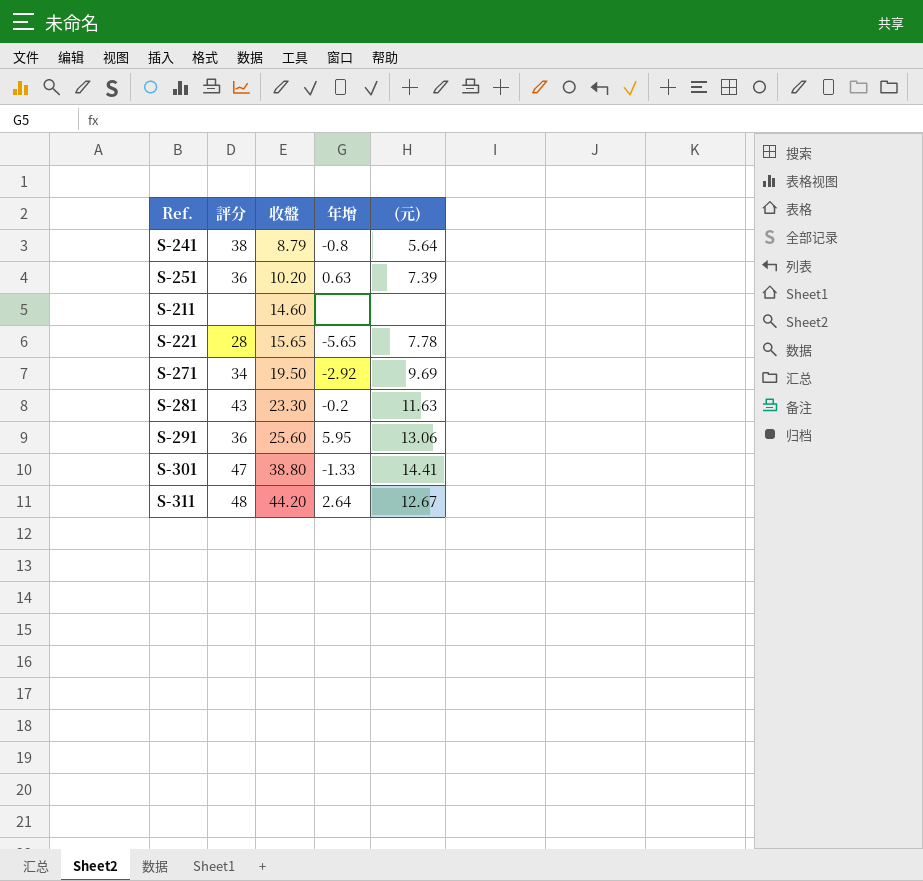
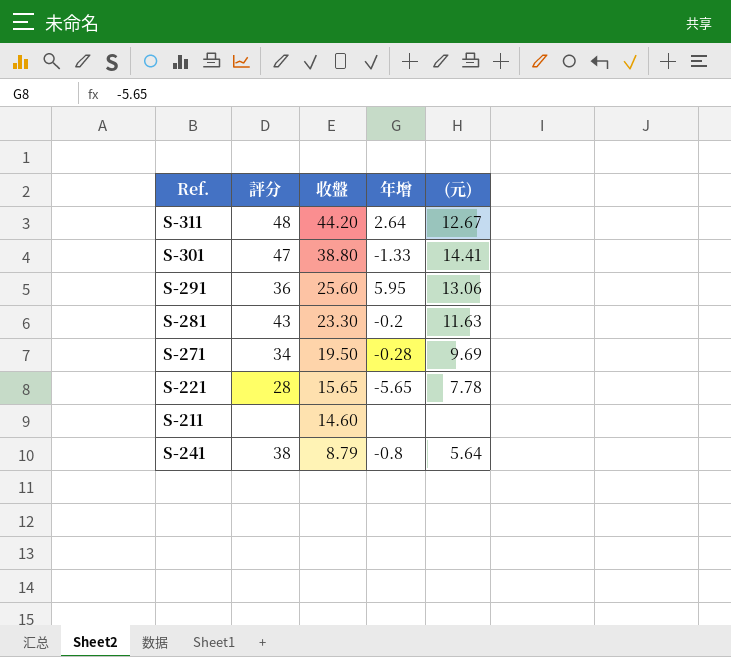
row order: 收盤 ascending -> 收盤 descending
row S-251: 36 | 10.20 | 0.63 | 7.39 -> none
S-271 | 年增: -2.92 -> -0.28

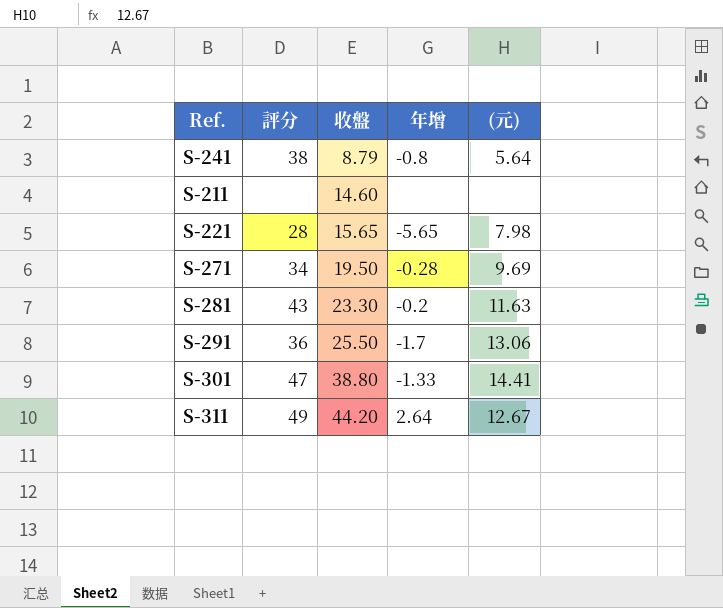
row order: 收盤 descending -> 收盤 ascending
S-221 | (元): 7.78 -> 7.98
S-291 | 收盤: 25.60 -> 25.50
S-291 | 年增: 5.95 -> -1.7
S-311 | 評分: 48 -> 49

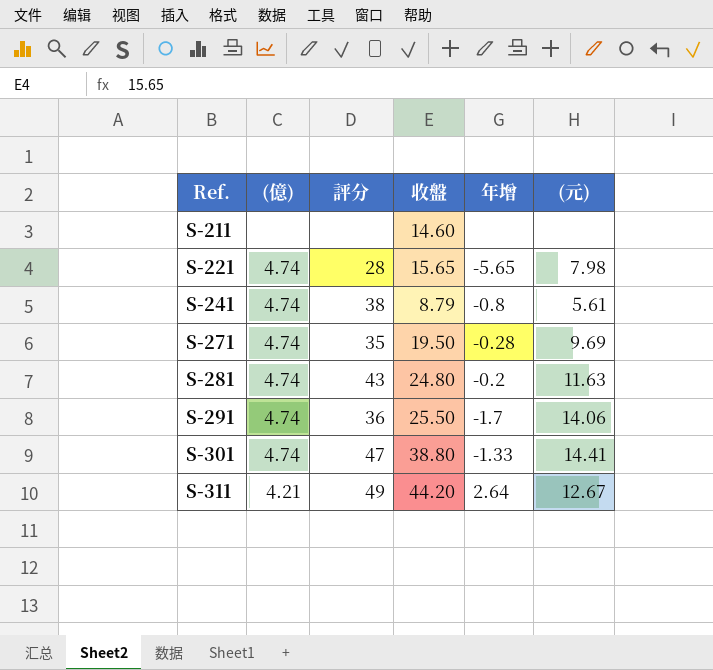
row order: 收盤 ascending -> Ref. ascending
column (億) | position: none -> 2
S-241 | (元): 5.64 -> 5.61
S-271 | 評分: 34 -> 35
S-281 | 收盤: 23.30 -> 24.80
S-291 | (元): 13.06 -> 14.06

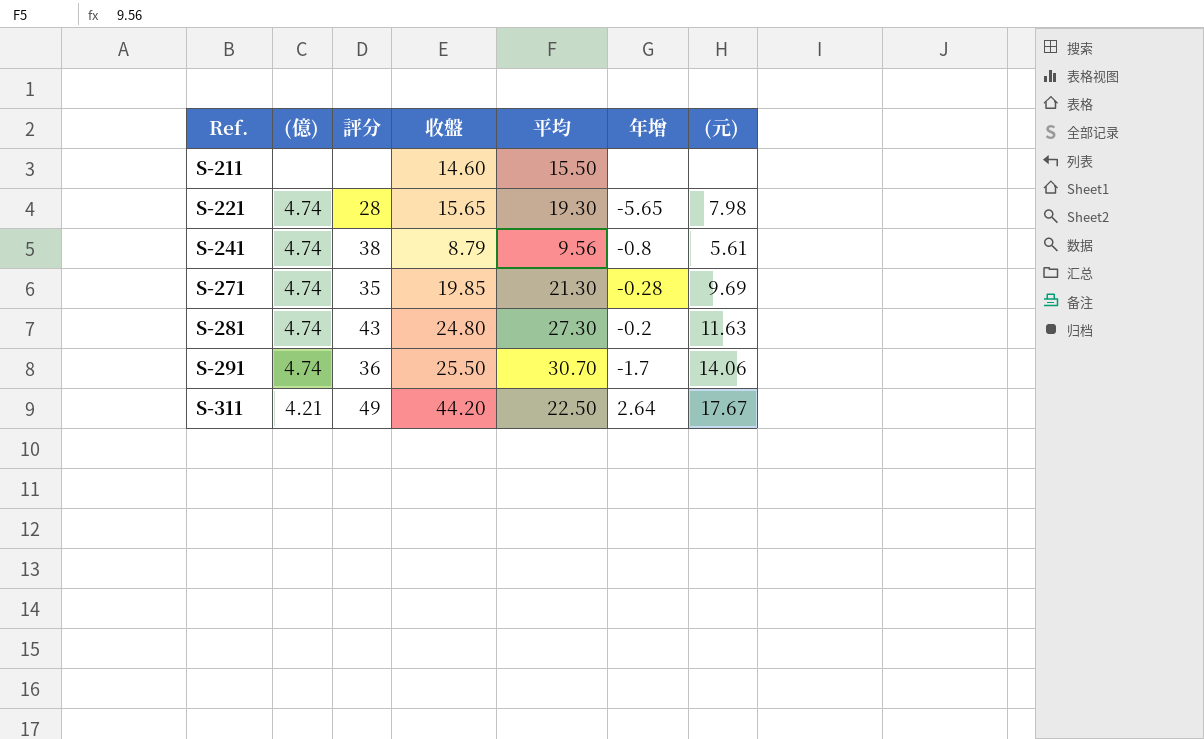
column 平均 | position: none -> 5
row S-301: 4.74 | 47 | 38.80 | -1.33 | 14.41 -> none
S-271 | 收盤: 19.50 -> 19.85
S-311 | (元): 12.67 -> 17.67

